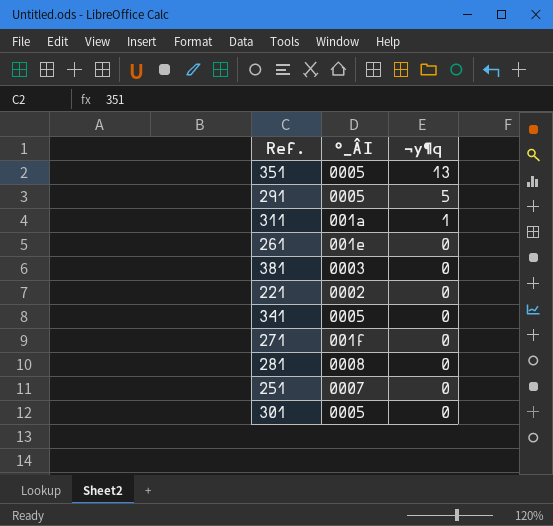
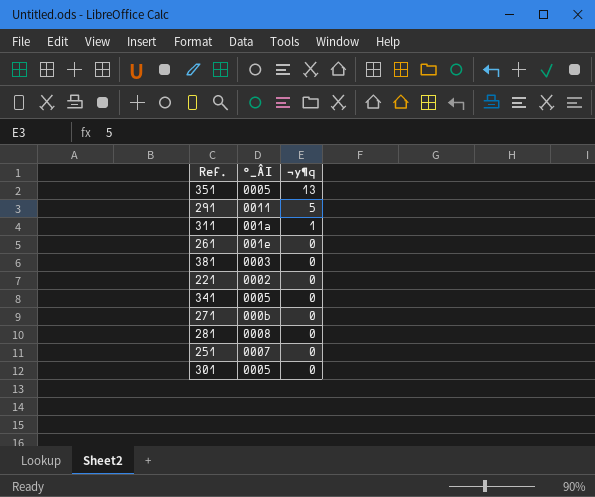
291 | °_ÂI: 0005 -> 0011
271 | °_ÂI: 001f -> 000b

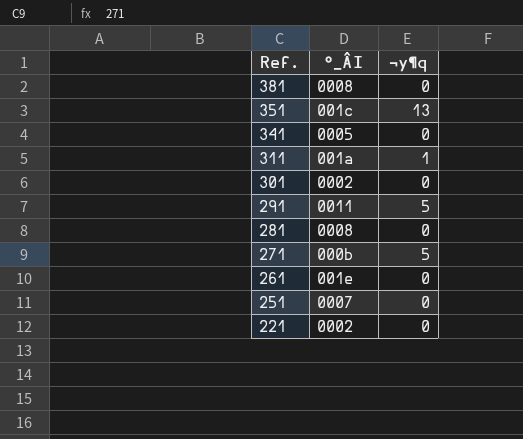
row order: ¬y¶q descending -> Ref. descending
381 | °_ÂI: 0003 -> 0008
351 | °_ÂI: 0005 -> 001c
301 | °_ÂI: 0005 -> 0002
271 | ¬y¶q: 0 -> 5

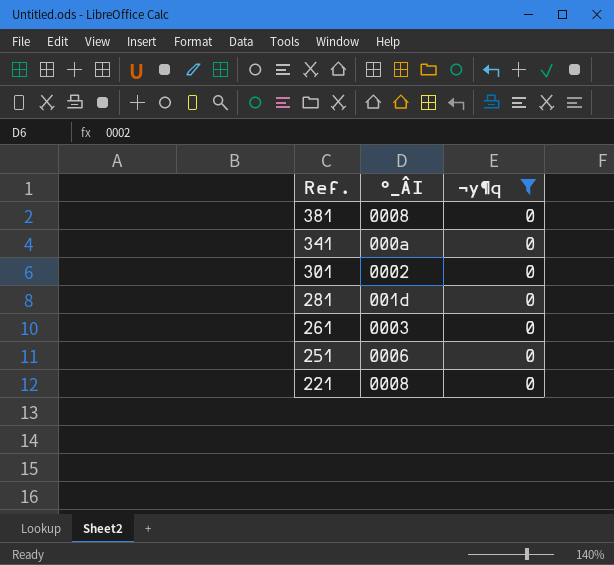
filter: none -> ¬y¶q = 0
341 | °_ÂI: 0005 -> 000a
281 | °_ÂI: 0008 -> 001d
261 | °_ÂI: 001e -> 0003
251 | °_ÂI: 0007 -> 0006
221 | °_ÂI: 0002 -> 0008

